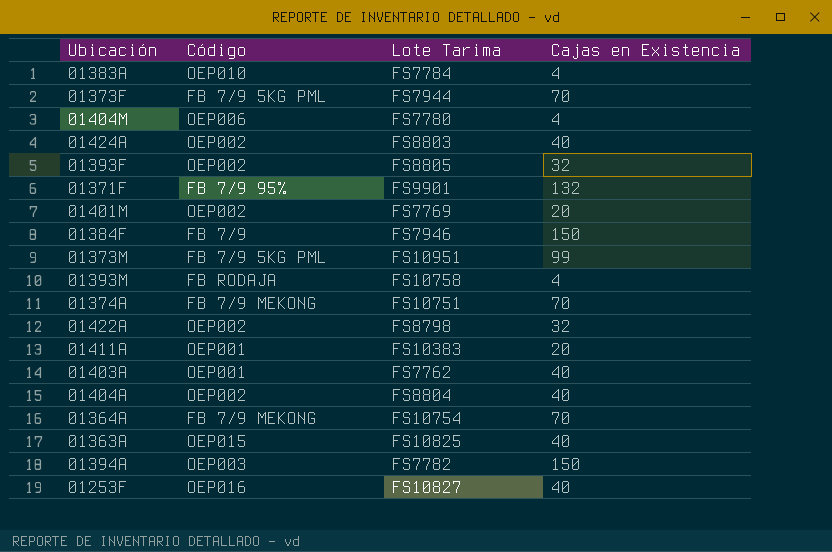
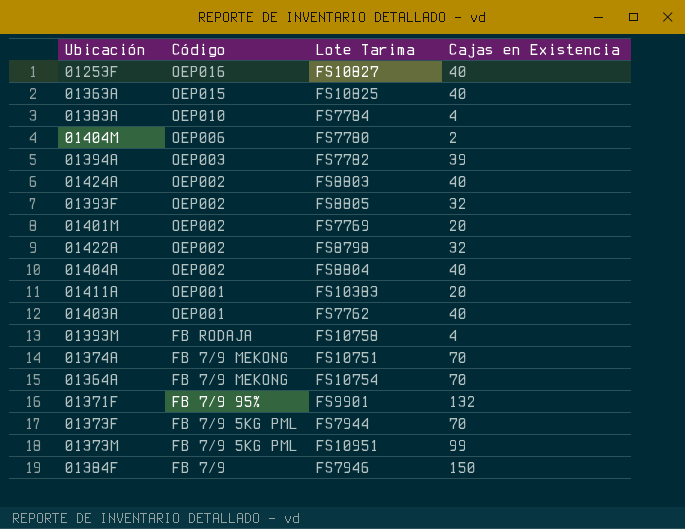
row order: none -> Código descending
01404M | Cajas en Existencia: 4 -> 2
01394A | Cajas en Existencia: 150 -> 39

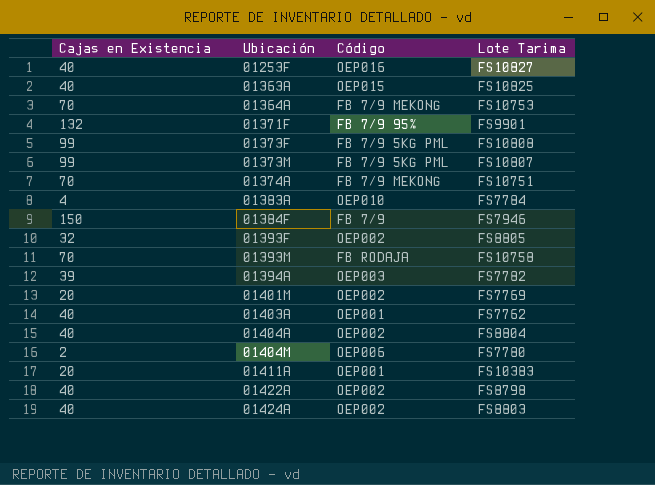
row order: Código descending -> Ubicación ascending
column Cajas en Existencia | position: 4 -> 1
01364A | Lote Tarima: FS10754 -> FS10753
01373F | Cajas en Existencia: 70 -> 99
01373F | Lote Tarima: FS7944 -> FS10808
01373M | Lote Tarima: FS10951 -> FS10807
01393M | Cajas en Existencia: 4 -> 70
01422A | Cajas en Existencia: 32 -> 40

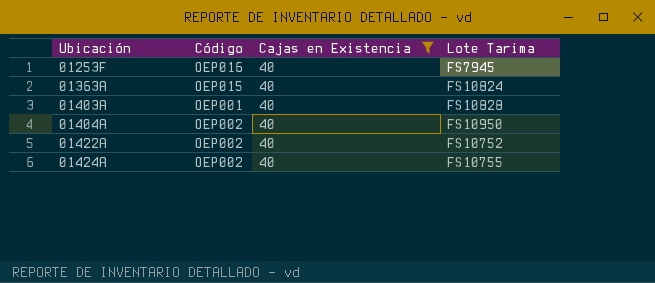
filter: none -> Cajas en Existencia = 40
column Cajas en Existencia | position: 1 -> 3
01253F | Lote Tarima: FS10827 -> FS7945
01363A | Lote Tarima: FS10825 -> FS10824
01403A | Lote Tarima: FS7762 -> FS10828
01404A | Lote Tarima: FS8804 -> FS10950
01422A | Lote Tarima: FS8798 -> FS10752
01424A | Lote Tarima: FS8803 -> FS10755

